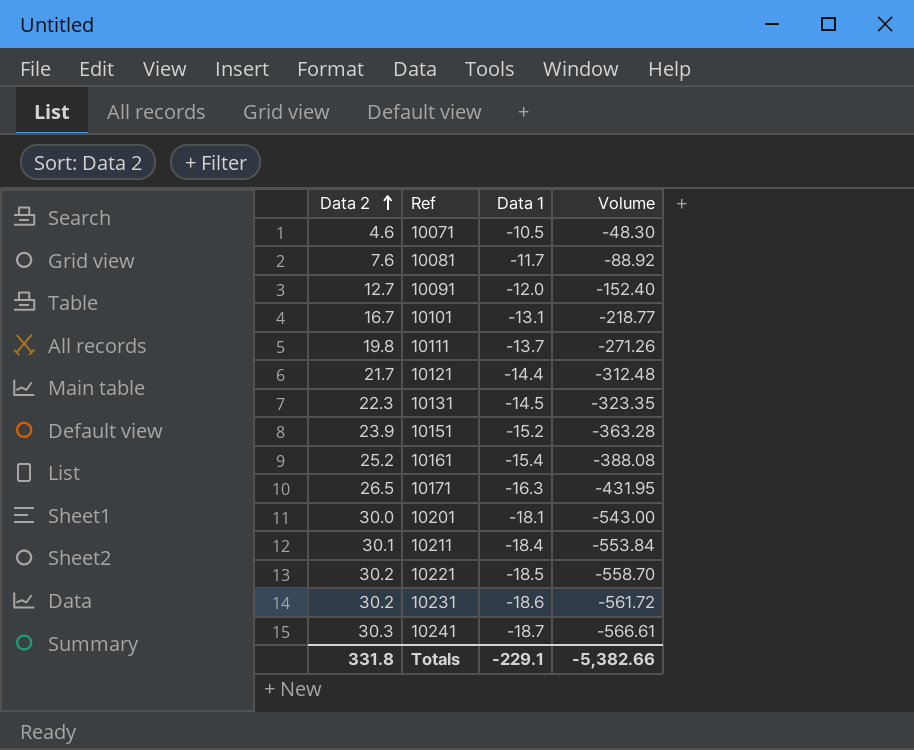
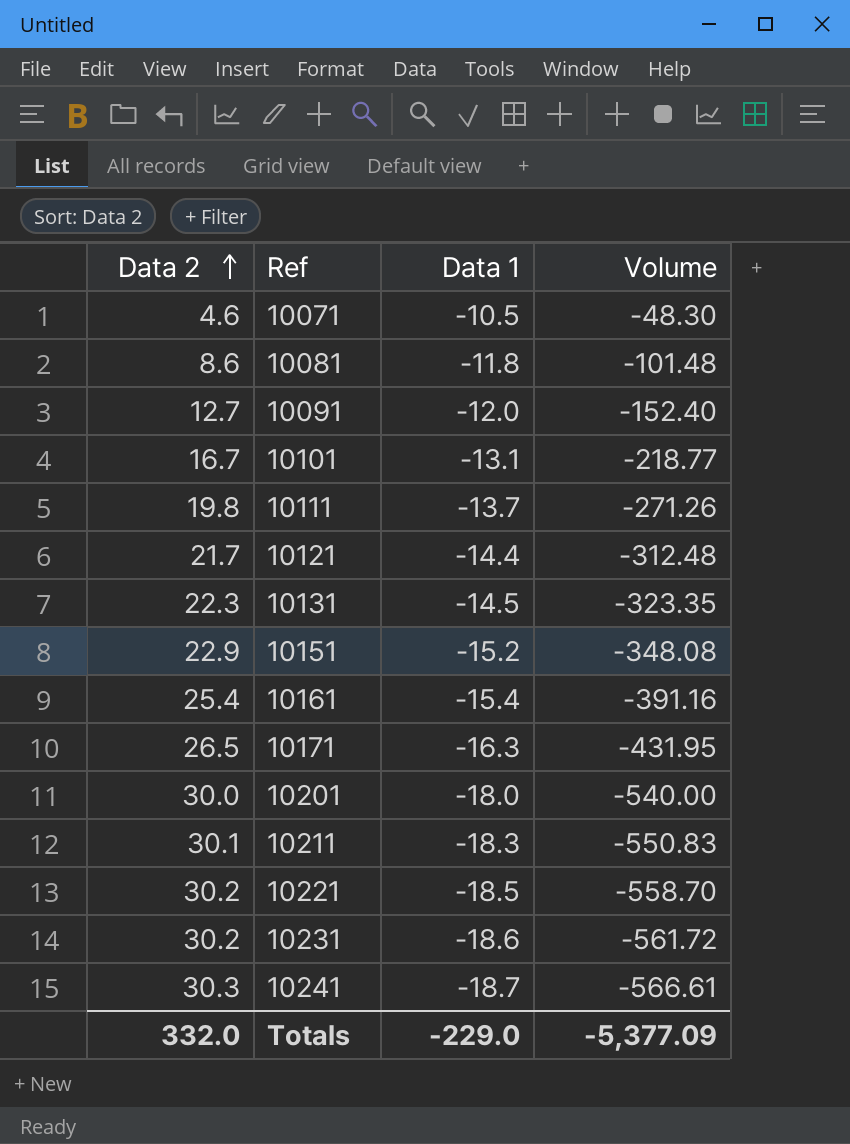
10081 | Data 2: 7.6 -> 8.6
10081 | Data 1: -11.7 -> -11.8
10081 | Volume: -88.92 -> -101.48
10151 | Data 2: 23.9 -> 22.9
10151 | Volume: -363.28 -> -348.08
10161 | Data 2: 25.2 -> 25.4
10161 | Volume: -388.08 -> -391.16
10201 | Data 1: -18.1 -> -18.0
10201 | Volume: -543.00 -> -540.00
10211 | Data 1: -18.4 -> -18.3
10211 | Volume: -553.84 -> -550.83
Totals | Data 2: 331.8 -> 332.0
Totals | Data 1: -229.1 -> -229.0
Totals | Volume: -5,382.66 -> -5,377.09

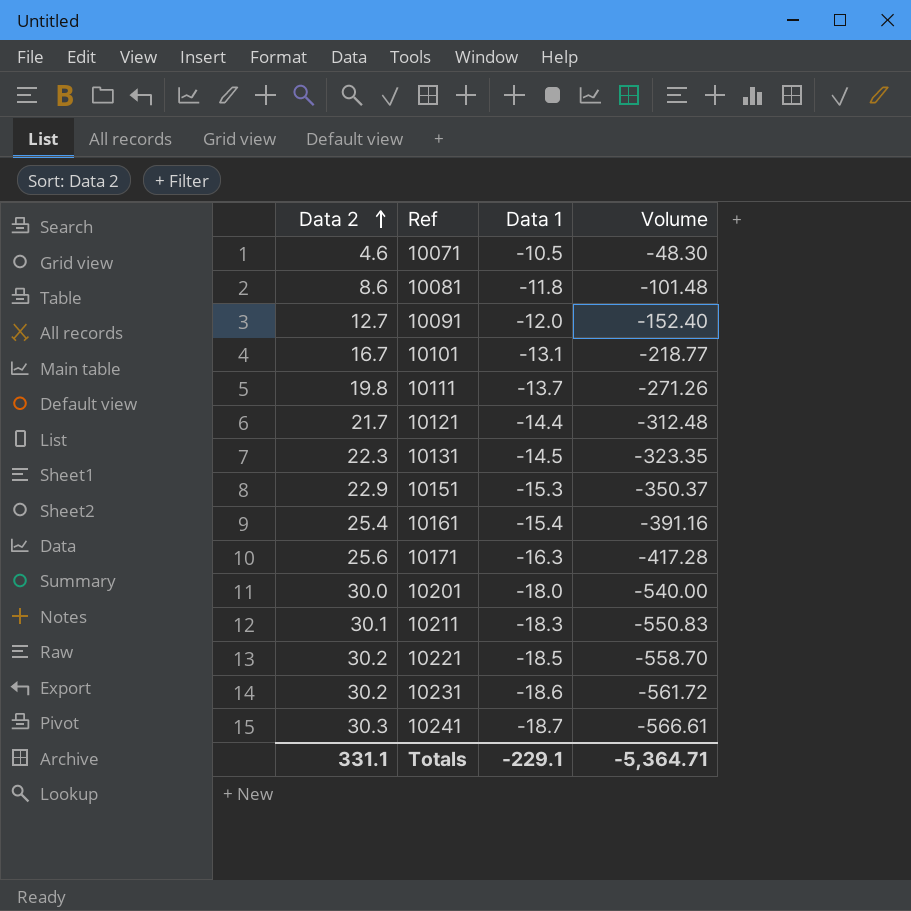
10151 | Data 1: -15.2 -> -15.3
10151 | Volume: -348.08 -> -350.37
10171 | Data 2: 26.5 -> 25.6
10171 | Volume: -431.95 -> -417.28
Totals | Data 2: 332.0 -> 331.1
Totals | Data 1: -229.0 -> -229.1
Totals | Volume: -5,377.09 -> -5,364.71

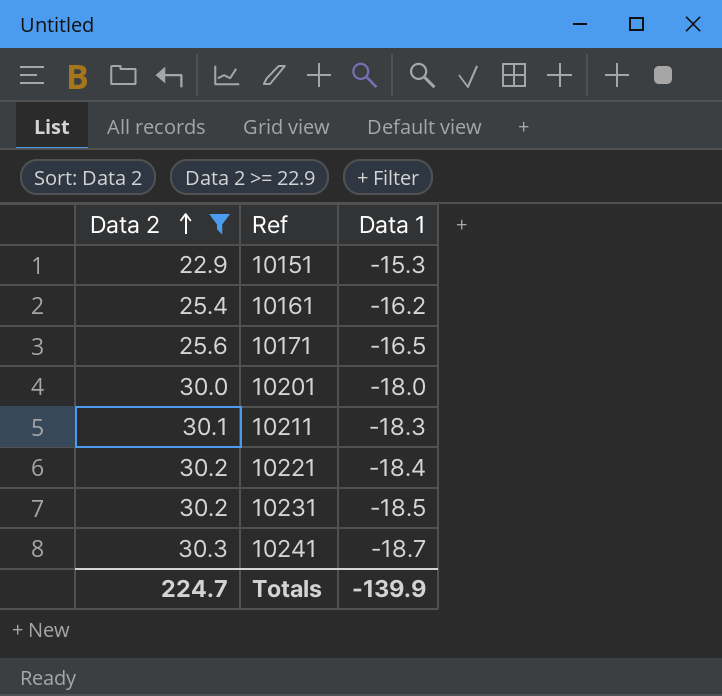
filter: none -> Data 2 >= 22.9
column Volume | formula: [Data 2] * [Data 1] -> none
10161 | Data 1: -15.4 -> -16.2
10171 | Data 1: -16.3 -> -16.5
10221 | Data 1: -18.5 -> -18.4
10231 | Data 1: -18.6 -> -18.5
Totals | Data 2: 331.1 -> 224.7
Totals | Data 1: -229.1 -> -139.9

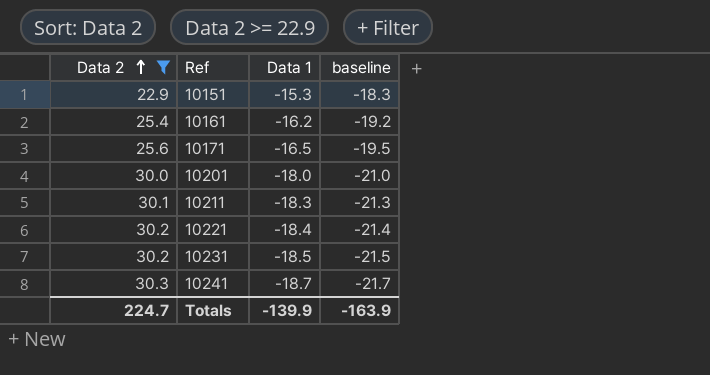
column baseline | formula: none -> [Data 1] - 3

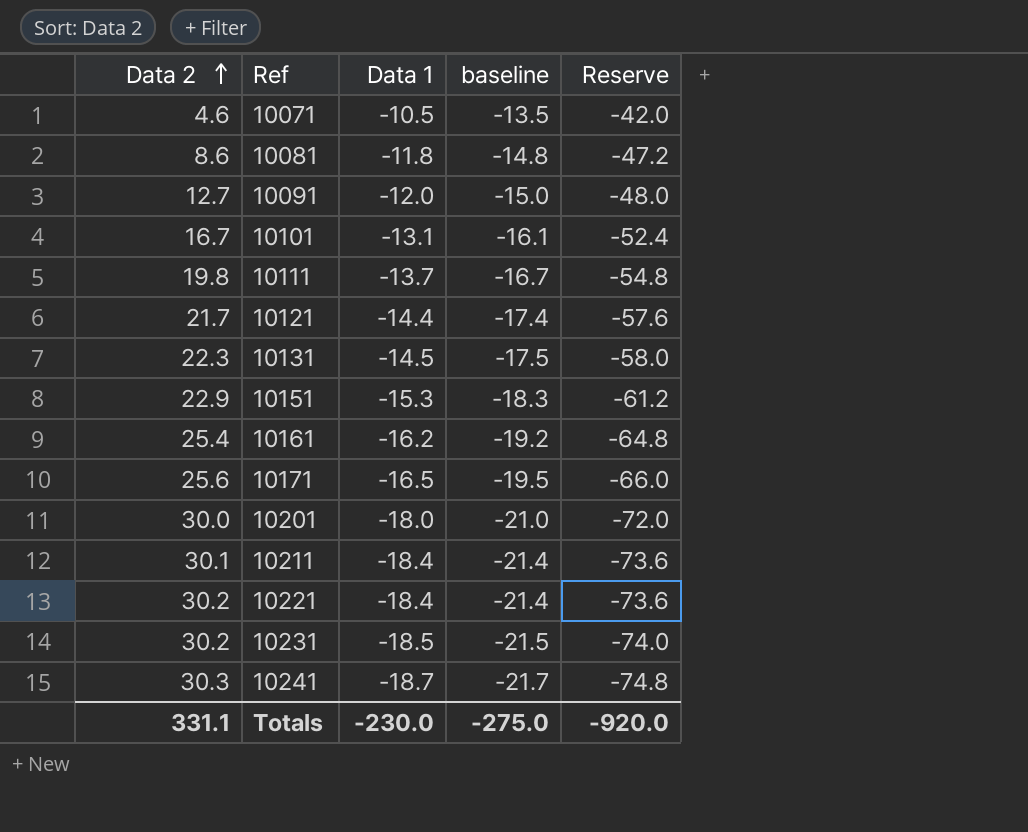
filter: Data 2 >= 22.9 -> none
column Reserve | formula: none -> [Data 1] * 4
10211 | Data 1: -18.3 -> -18.4
10211 | baseline: -21.3 -> -21.4
Totals | Data 2: 224.7 -> 331.1
Totals | Data 1: -139.9 -> -230.0
Totals | baseline: -163.9 -> -275.0

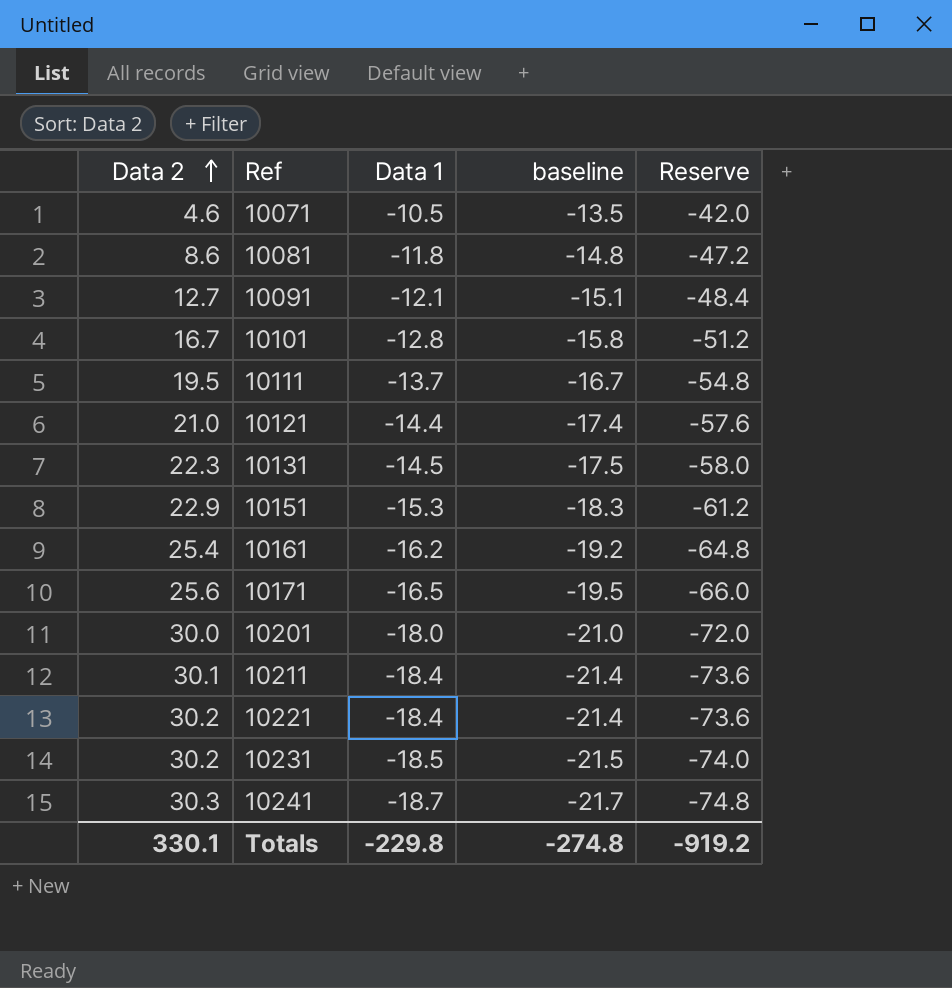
10091 | Data 1: -12.0 -> -12.1
10091 | baseline: -15.0 -> -15.1
10091 | Reserve: -48.0 -> -48.4
10101 | Data 1: -13.1 -> -12.8
10101 | baseline: -16.1 -> -15.8
10101 | Reserve: -52.4 -> -51.2
10111 | Data 2: 19.8 -> 19.5
10121 | Data 2: 21.7 -> 21.0
Totals | Data 2: 331.1 -> 330.1
Totals | Data 1: -230.0 -> -229.8
Totals | baseline: -275.0 -> -274.8
Totals | Reserve: -920.0 -> -919.2

